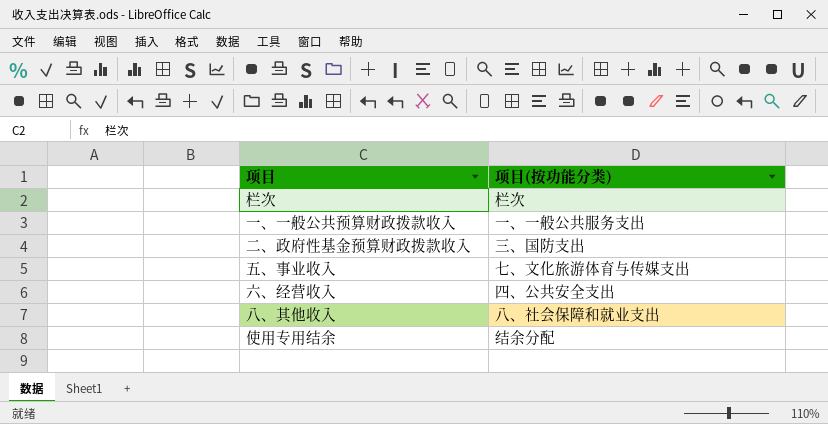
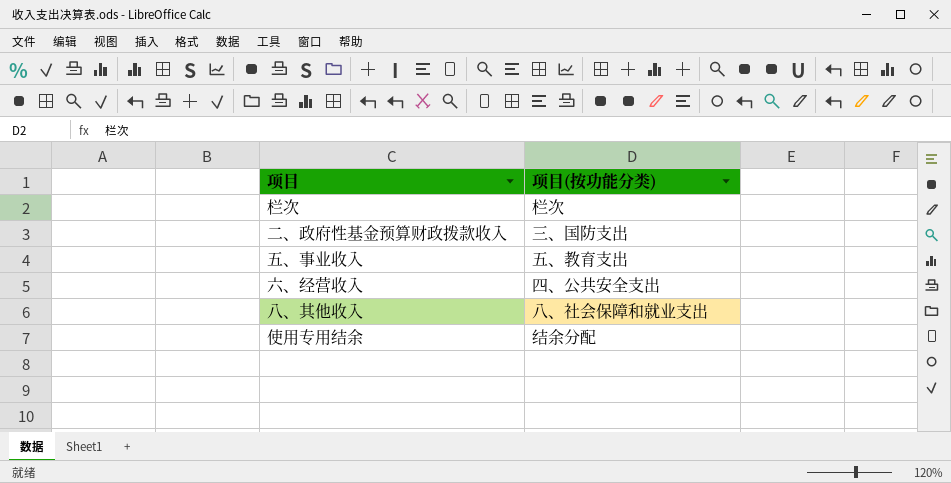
row 一、一般公共预算财政拨款收入: 一、一般公共服务支出 -> none
五、事业收入 | 项目(按功能分类): 七、文化旅游体育与传媒支出 -> 五、教育支出

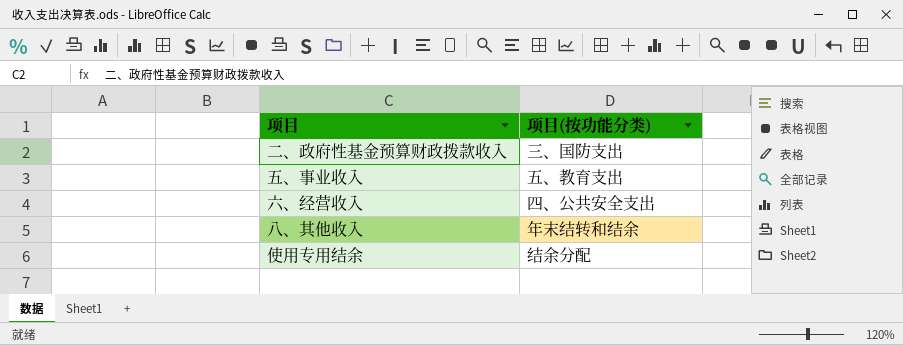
row 栏次: 栏次 -> none
八、其他收入 | 项目(按功能分类): 八、社会保障和就业支出 -> 年末结转和结余

